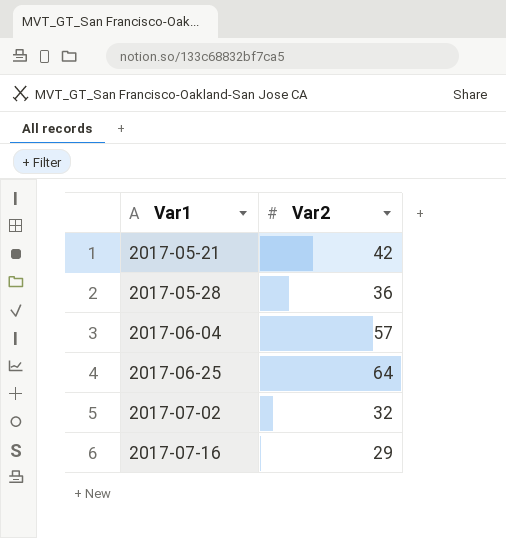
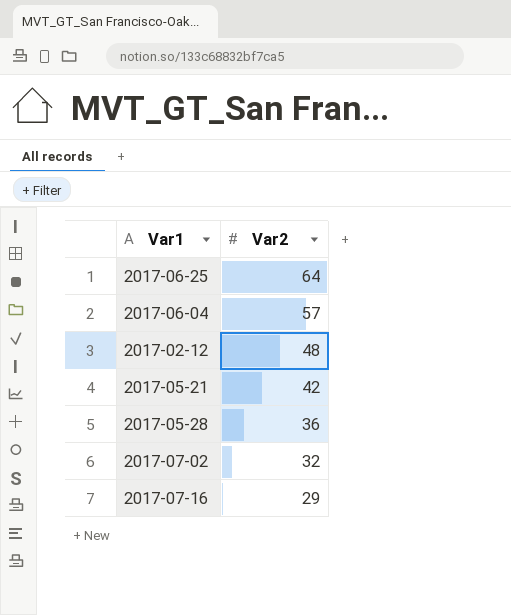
row order: Var1 ascending -> Var2 descending
row 2017-02-12: none -> 48

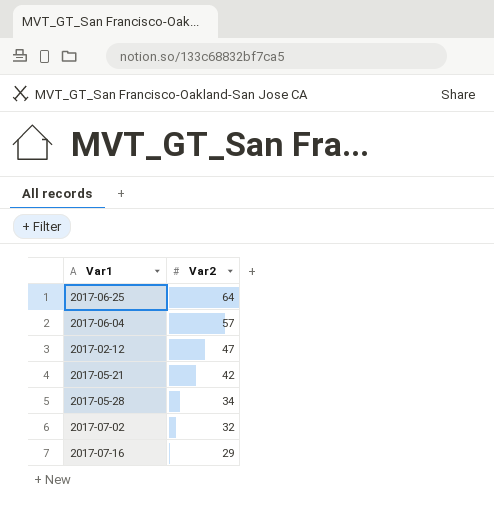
2017-02-12 | Var2: 48 -> 47
2017-05-28 | Var2: 36 -> 34

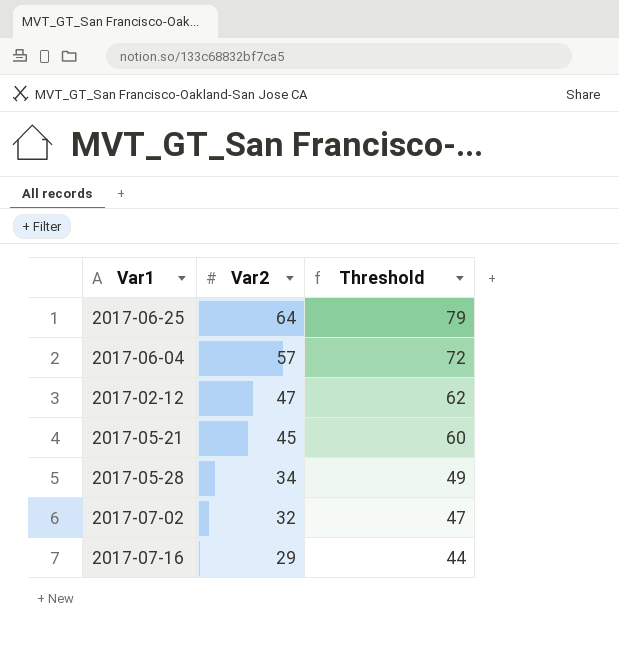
column Threshold | formula: none -> [Var2] + 15
2017-05-21 | Var2: 42 -> 45

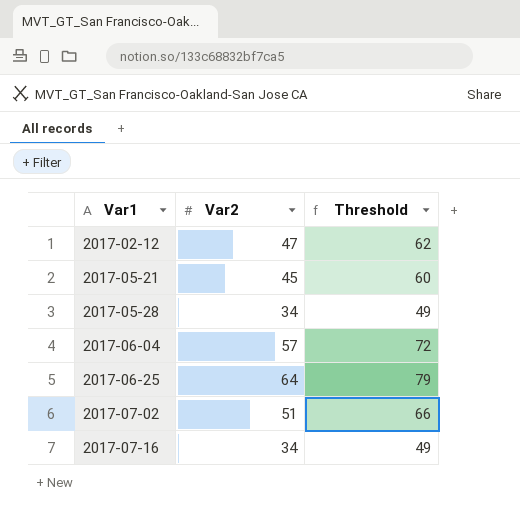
row order: Var2 descending -> Var1 ascending
2017-07-02 | Var2: 32 -> 51
2017-07-02 | Threshold: 47 -> 66
2017-07-16 | Var2: 29 -> 34
2017-07-16 | Threshold: 44 -> 49

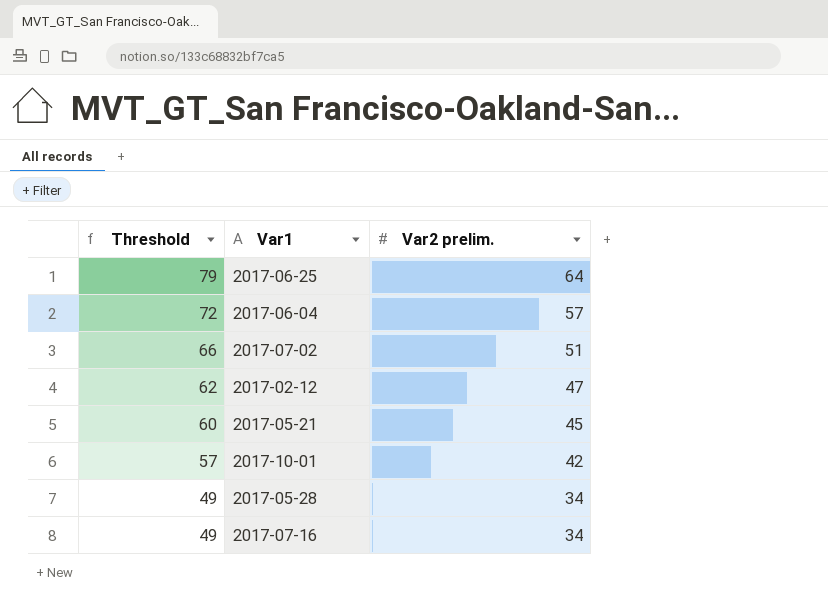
row order: Var1 ascending -> Threshold descending
column Threshold | position: 3 -> 1
column name: Var2 -> Var2 prelim.
row 2017-10-01: none -> 57 | 42

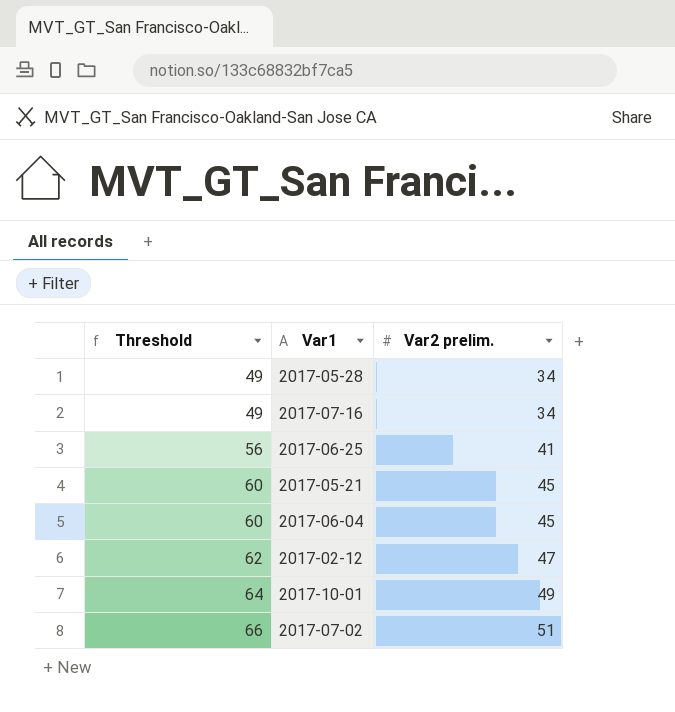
row order: Threshold descending -> Threshold ascending
2017-06-25 | Threshold: 79 -> 56
2017-06-25 | Var2 prelim.: 64 -> 41
2017-06-04 | Threshold: 72 -> 60
2017-06-04 | Var2 prelim.: 57 -> 45
2017-10-01 | Threshold: 57 -> 64
2017-10-01 | Var2 prelim.: 42 -> 49

